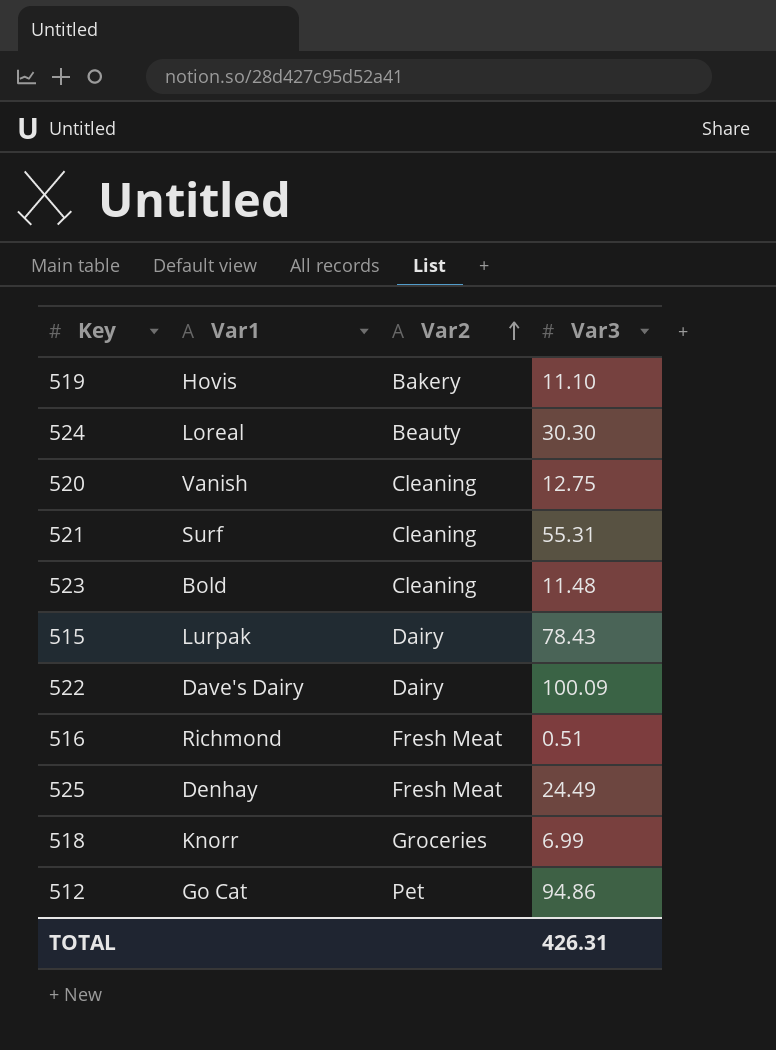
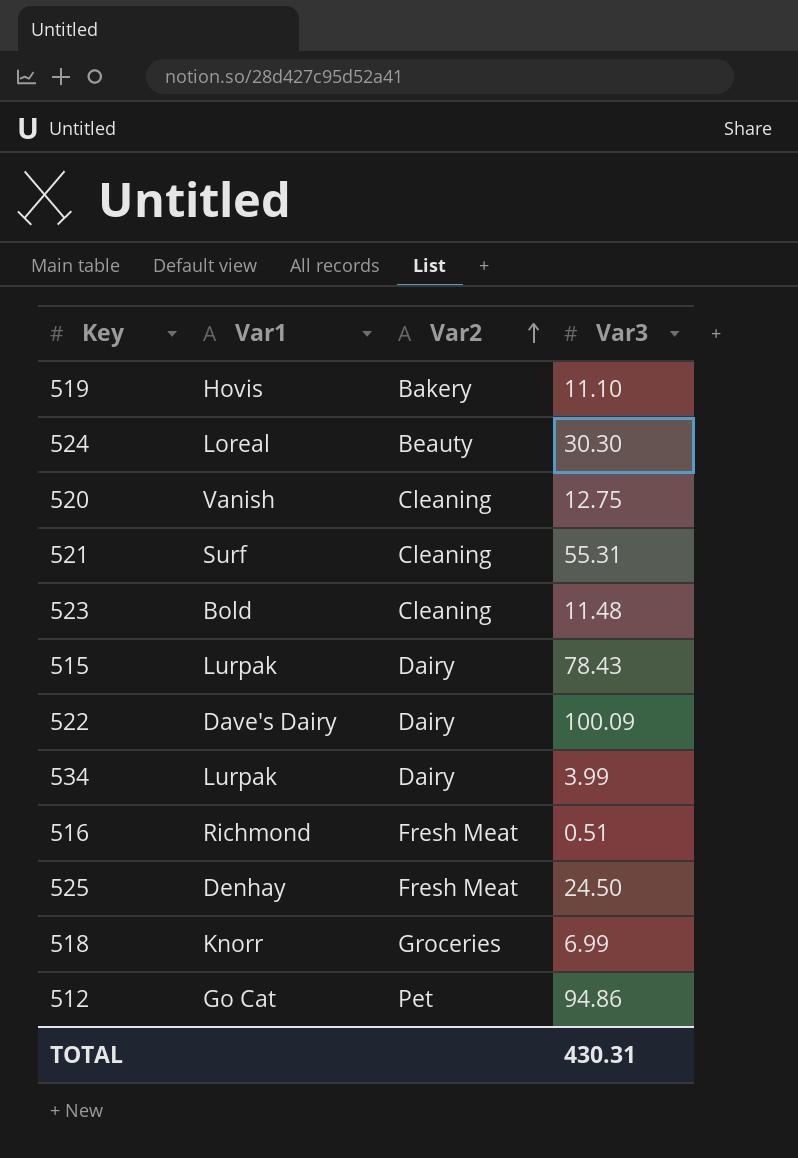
row 534: none -> Lurpak | Dairy | 3.99
525 | Var3: 24.49 -> 24.50
TOTAL | Var3: 426.31 -> 430.31

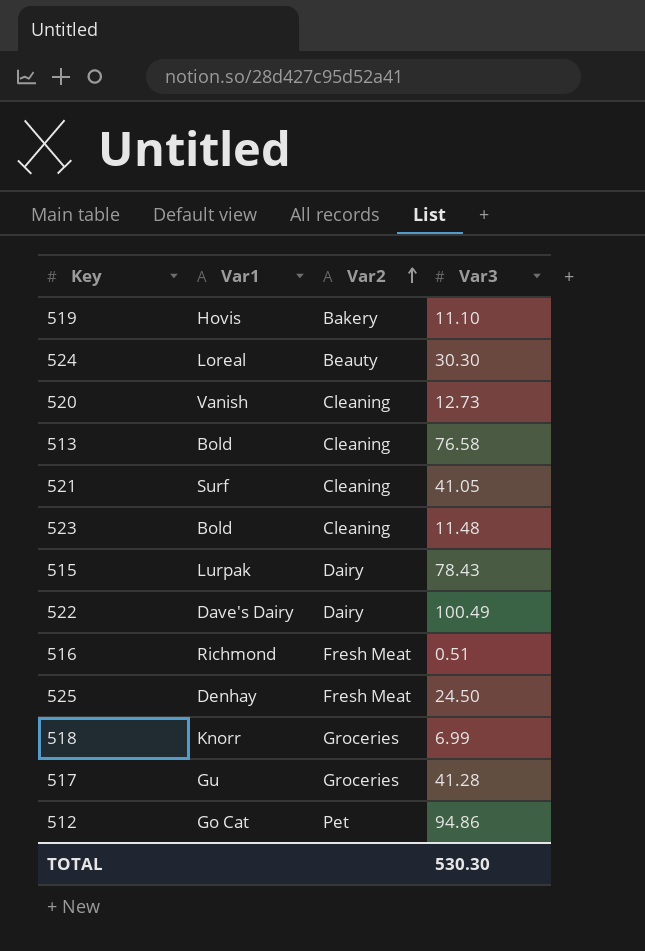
row 534: Lurpak | Dairy | 3.99 -> none
520 | Var3: 12.75 -> 12.73
row 513: none -> Bold | Cleaning | 76.58
521 | Var3: 55.31 -> 41.05
522 | Var3: 100.09 -> 100.49
row 517: none -> Gu | Groceries | 41.28
TOTAL | Var3: 430.31 -> 530.30

